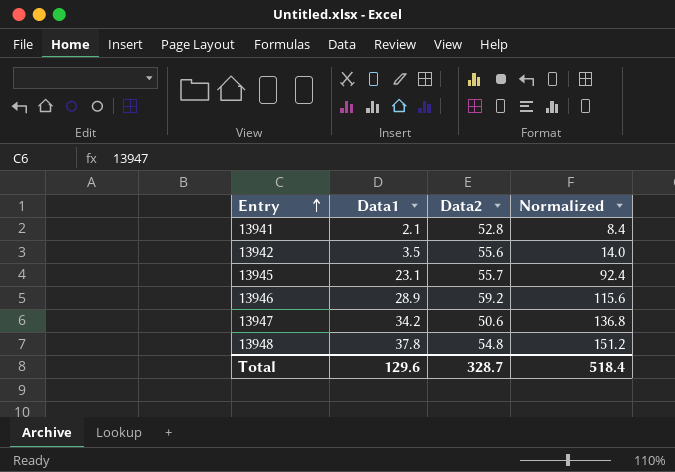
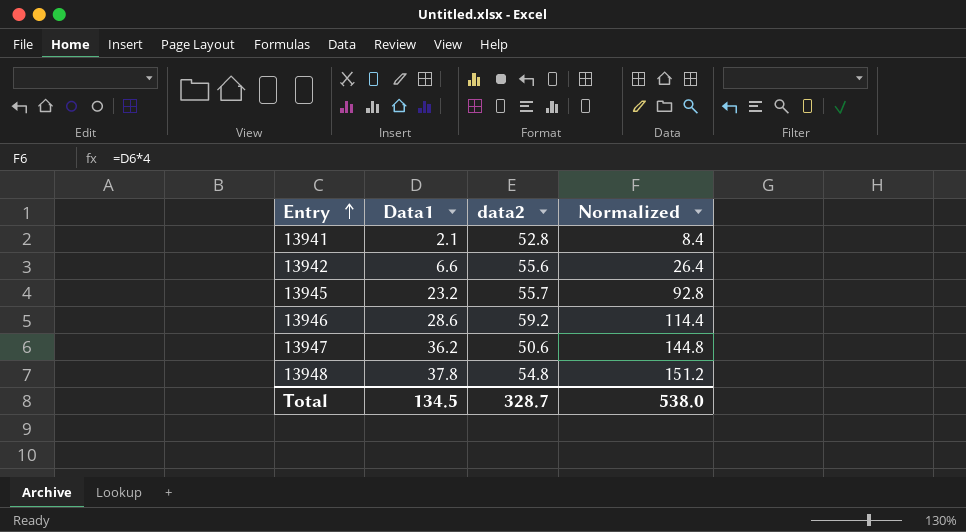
column name: Data2 -> data2
13942 | Data1: 3.5 -> 6.6
13942 | Normalized: 14.0 -> 26.4
13945 | Data1: 23.1 -> 23.2
13945 | Normalized: 92.4 -> 92.8
13946 | Data1: 28.9 -> 28.6
13946 | Normalized: 115.6 -> 114.4
13947 | Data1: 34.2 -> 36.2
13947 | Normalized: 136.8 -> 144.8
Total | Data1: 129.6 -> 134.5
Total | Normalized: 518.4 -> 538.0

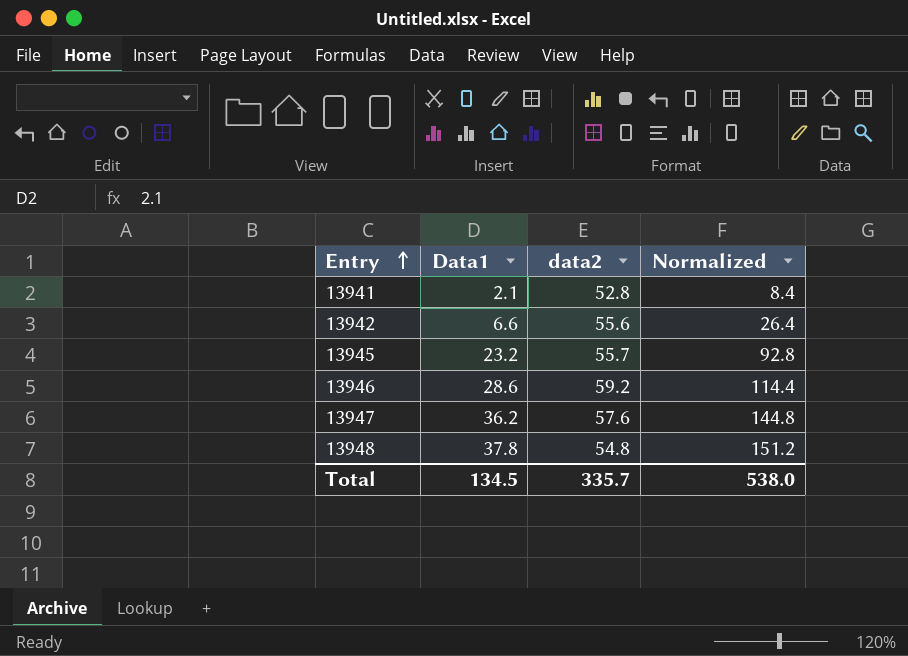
13947 | data2: 50.6 -> 57.6
Total | data2: 328.7 -> 335.7

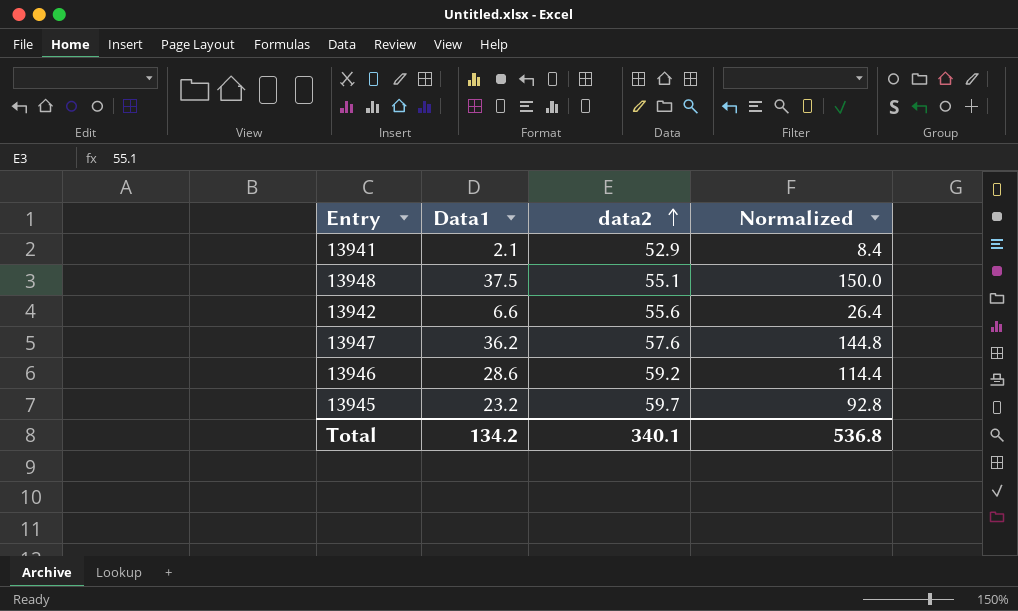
row order: Entry ascending -> data2 ascending
13941 | data2: 52.8 -> 52.9
13948 | Data1: 37.8 -> 37.5
13948 | data2: 54.8 -> 55.1
13948 | Normalized: 151.2 -> 150.0
13945 | data2: 55.7 -> 59.7
Total | Data1: 134.5 -> 134.2
Total | data2: 335.7 -> 340.1
Total | Normalized: 538.0 -> 536.8

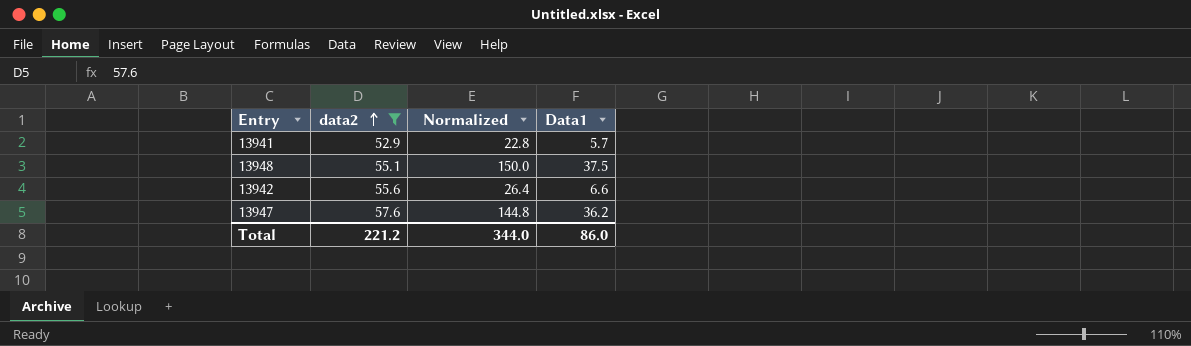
filter: none -> data2 <= 57.6
column Data1 | position: 2 -> 4
13941 | Normalized: 8.4 -> 22.8
13941 | Data1: 2.1 -> 5.7
Total | data2: 340.1 -> 221.2
Total | Normalized: 536.8 -> 344.0
Total | Data1: 134.2 -> 86.0

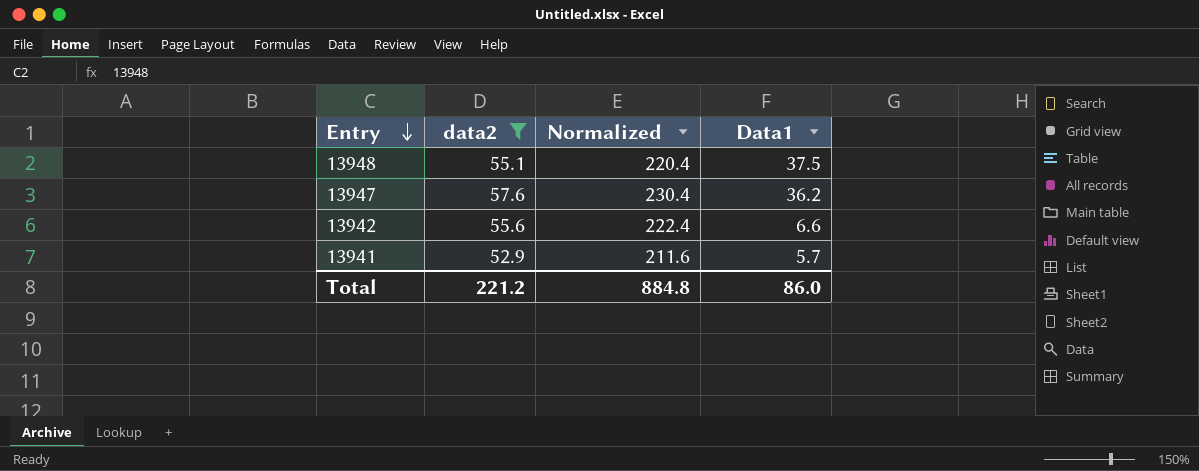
row order: data2 ascending -> Entry descending
column Normalized | formula: [Data1] * 4 -> [data2] * 4
Total | Normalized: 344.0 -> 884.8

